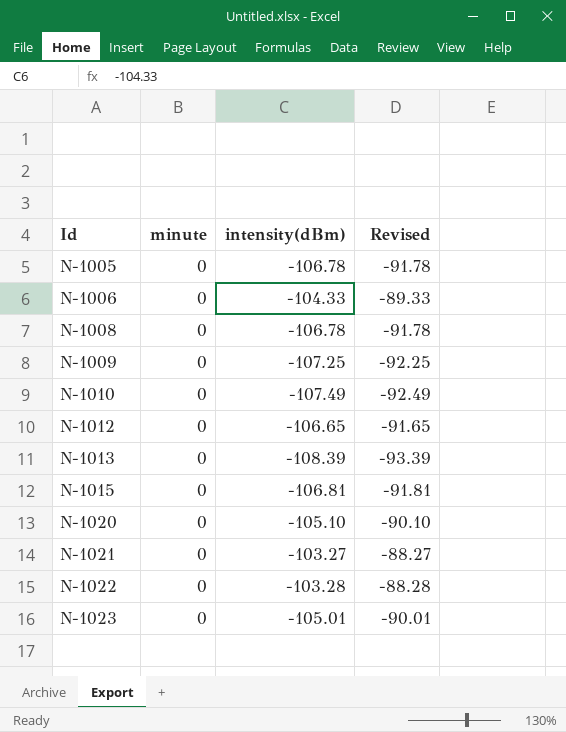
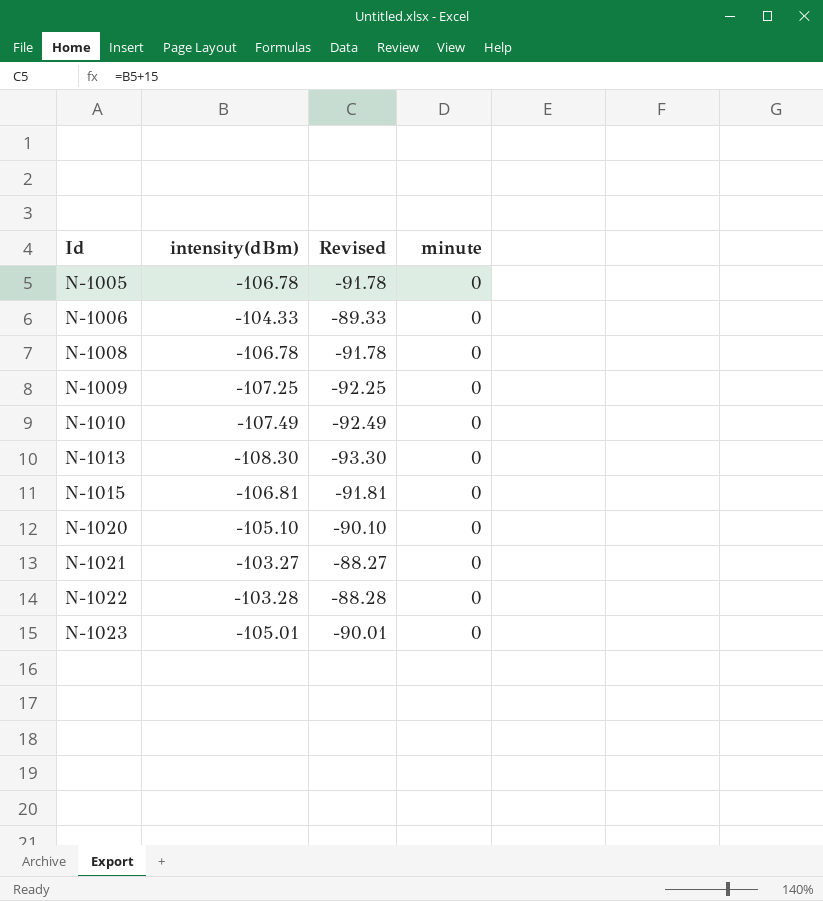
column minute | position: 2 -> 4
row N-1012: 0 | -106.65 | -91.65 -> none
N-1013 | intensity(dBm): -108.39 -> -108.30
N-1013 | Revised: -93.39 -> -93.30

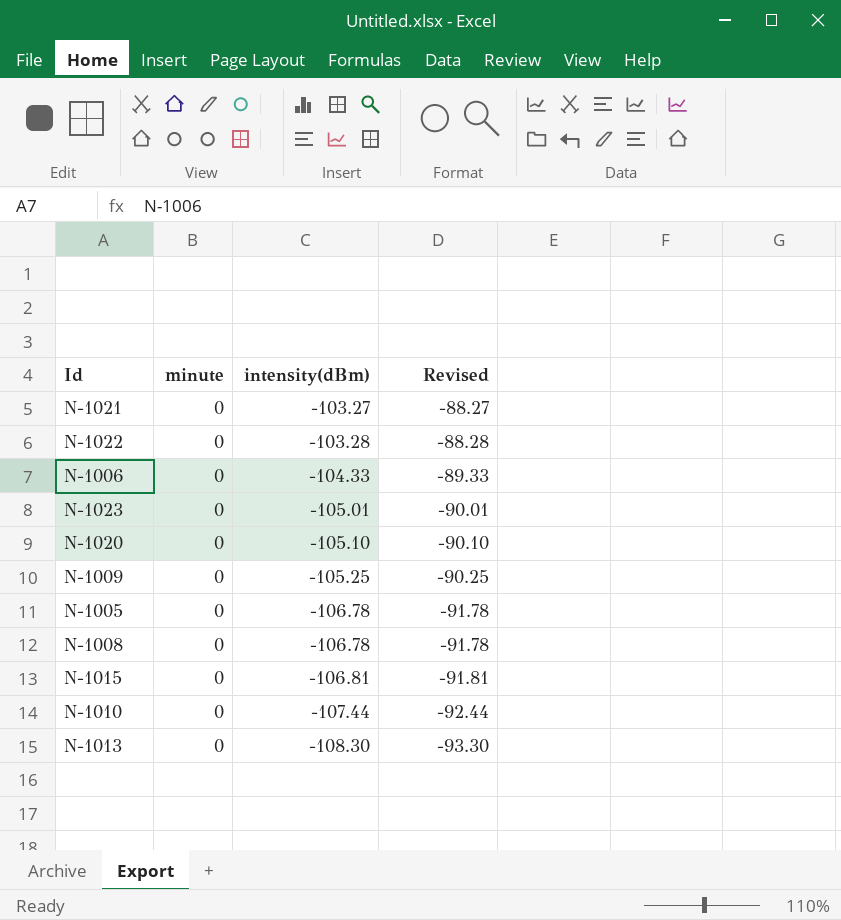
row order: Id ascending -> intensity(dBm) descending
column minute | position: 4 -> 2
N-1009 | intensity(dBm): -107.25 -> -105.25
N-1009 | Revised: -92.25 -> -90.25
N-1010 | intensity(dBm): -107.49 -> -107.44
N-1010 | Revised: -92.49 -> -92.44

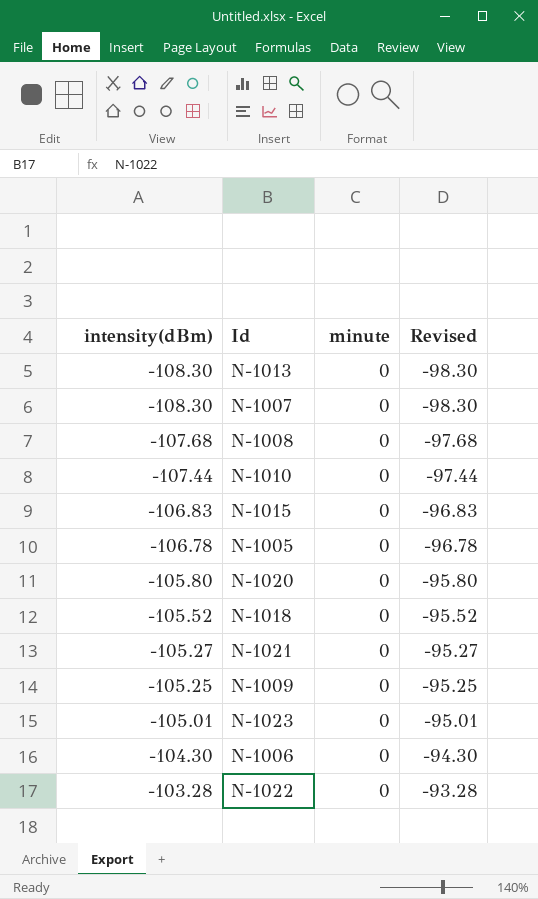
row order: intensity(dBm) descending -> intensity(dBm) ascending
column intensity(dBm) | position: 3 -> 1
column Revised | formula: [intensity(dBm)] + 15 -> [intensity(dBm)] + 10
row N-1007: none -> -108.30 | 0 | -98.30
N-1008 | intensity(dBm): -106.78 -> -107.68
N-1015 | intensity(dBm): -106.81 -> -106.83
N-1020 | intensity(dBm): -105.10 -> -105.80
row N-1018: none -> -105.52 | 0 | -95.52
N-1021 | intensity(dBm): -103.27 -> -105.27
N-1006 | intensity(dBm): -104.33 -> -104.30

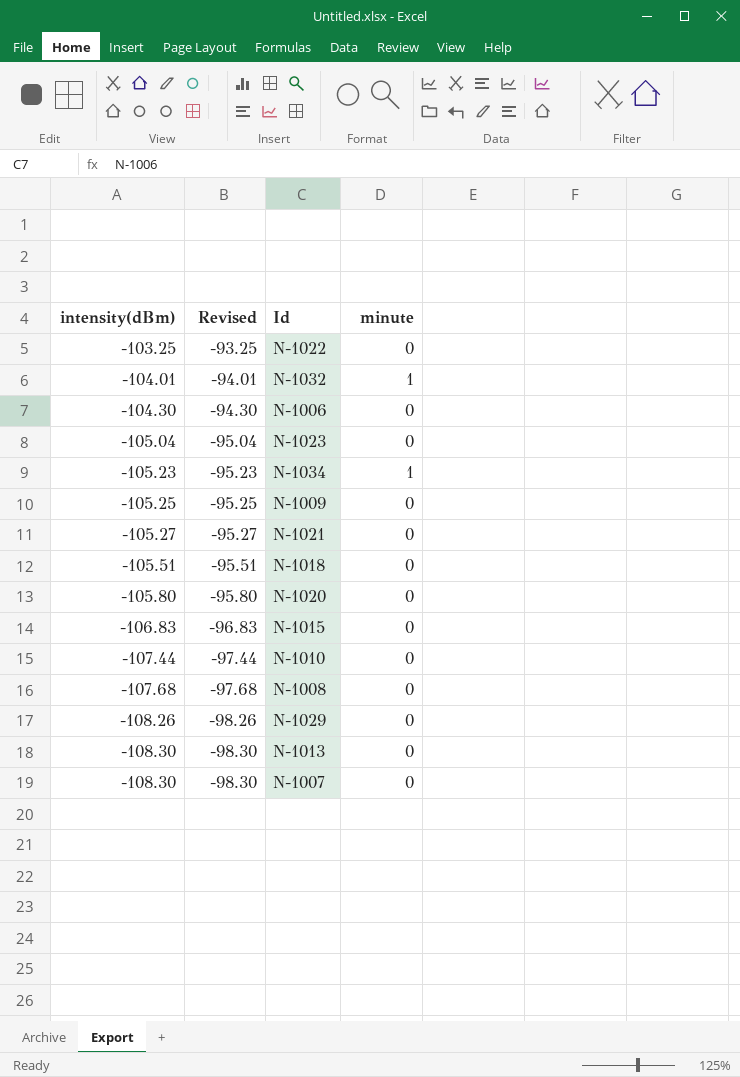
row order: intensity(dBm) ascending -> intensity(dBm) descending
column Revised | position: 4 -> 2
row N-1005: -106.78 | 0 | -96.78 -> none
N-1022 | intensity(dBm): -103.28 -> -103.25
N-1022 | Revised: -93.28 -> -93.25
row N-1032: none -> -104.01 | -94.01 | 1
N-1023 | intensity(dBm): -105.01 -> -105.04
N-1023 | Revised: -95.01 -> -95.04
row N-1034: none -> -105.23 | -95.23 | 1
N-1018 | intensity(dBm): -105.52 -> -105.51
N-1018 | Revised: -95.52 -> -95.51
row N-1029: none -> -108.26 | -98.26 | 0

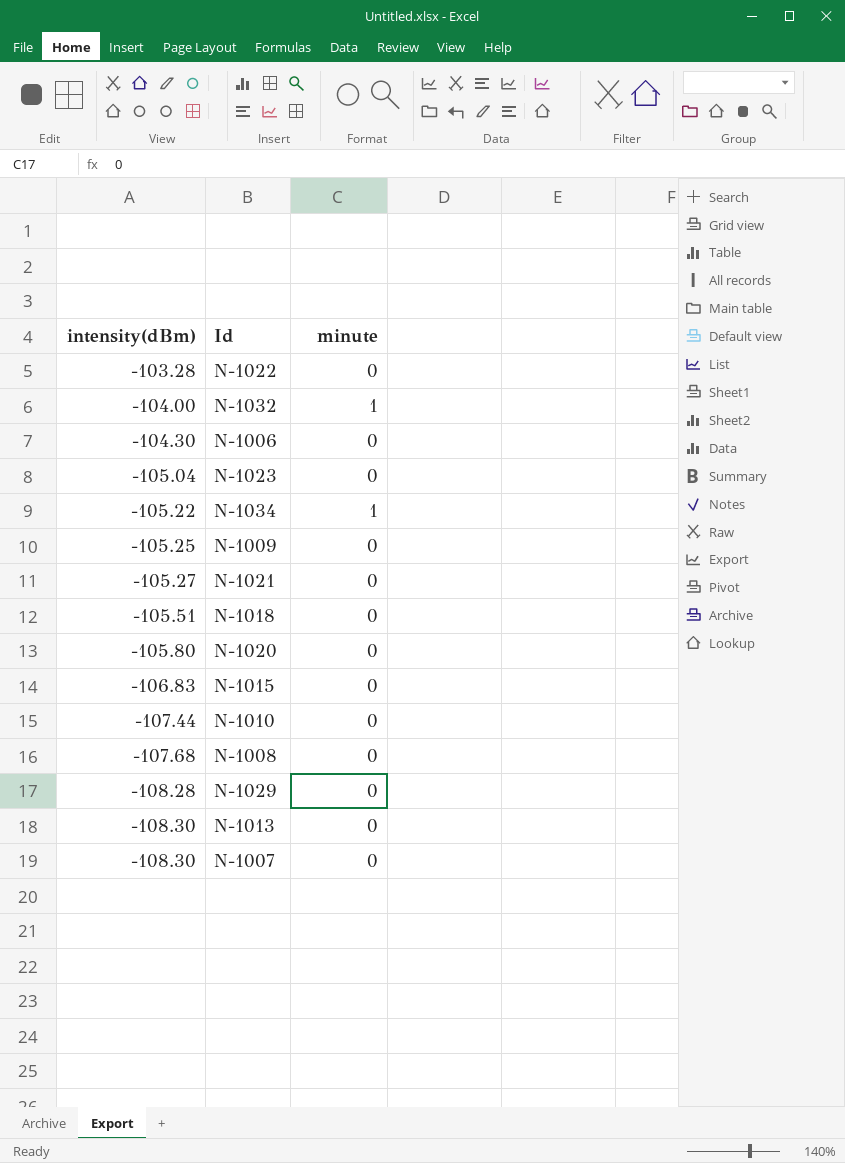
column Revised | formula: [intensity(dBm)] + 10 -> none
N-1022 | intensity(dBm): -103.25 -> -103.28
N-1032 | intensity(dBm): -104.01 -> -104.00
N-1034 | intensity(dBm): -105.23 -> -105.22
N-1029 | intensity(dBm): -108.26 -> -108.28

